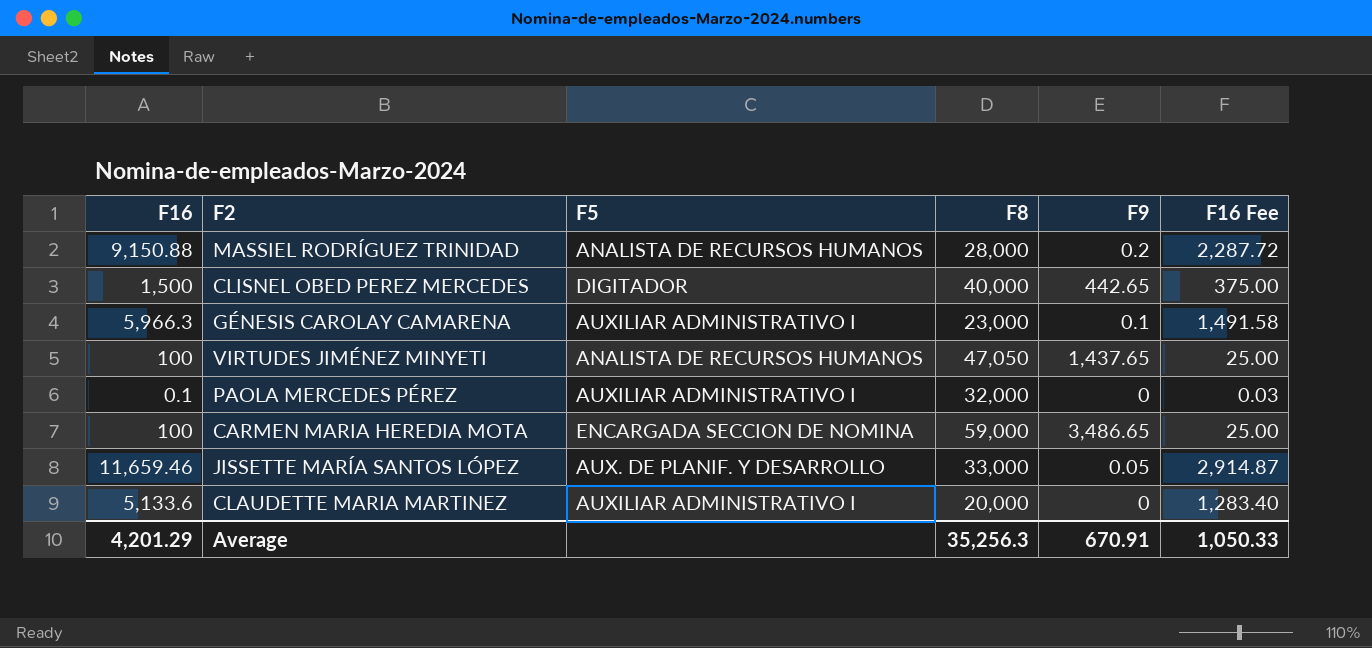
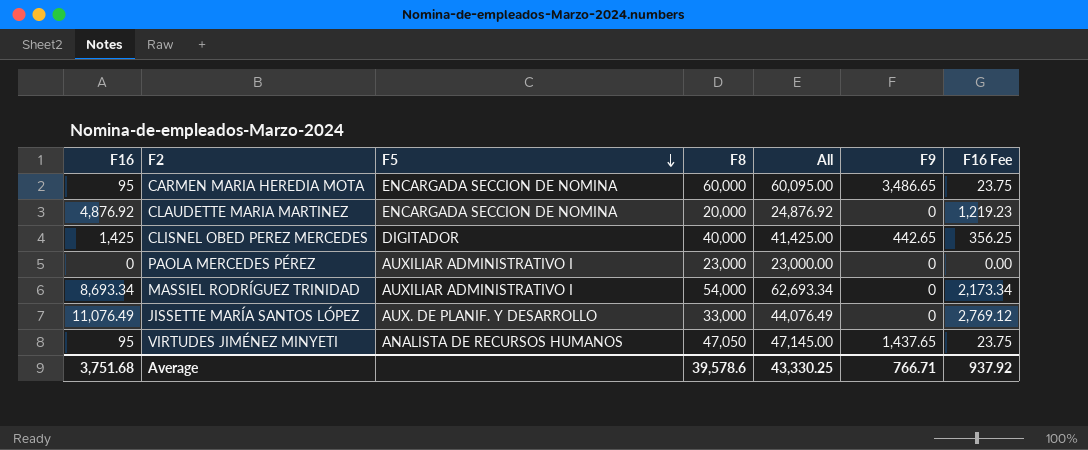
row order: none -> F5 descending
column All | formula: none -> [F16] + [F8]
row GÉNESIS CAROLAY CAMARENA: 5,966.3 | AUXILIAR ADMINISTRATIVO I | 23,000 | 0.1 | 1,491.58 -> none
CARMEN MARIA HEREDIA MOTA | F16: 100 -> 95
CARMEN MARIA HEREDIA MOTA | F8: 59,000 -> 60,000
CARMEN MARIA HEREDIA MOTA | F16 Fee: 25.00 -> 23.75
CLAUDETTE MARIA MARTINEZ | F16: 5,133.6 -> 4,876.92
CLAUDETTE MARIA MARTINEZ | F5: AUXILIAR ADMINISTRATIVO I -> ENCARGADA SECCION DE NOMINA
CLAUDETTE MARIA MARTINEZ | F16 Fee: 1,283.40 -> 1,219.23
CLISNEL OBED PEREZ MERCEDES | F16: 1,500 -> 1,425
CLISNEL OBED PEREZ MERCEDES | F16 Fee: 375.00 -> 356.25
PAOLA MERCEDES PÉREZ | F16: 0.1 -> 0
PAOLA MERCEDES PÉREZ | F8: 32,000 -> 23,000
PAOLA MERCEDES PÉREZ | F16 Fee: 0.03 -> 0.00
MASSIEL RODRÍGUEZ TRINIDAD | F16: 9,150.88 -> 8,693.34
MASSIEL RODRÍGUEZ TRINIDAD | F5: ANALISTA DE RECURSOS HUMANOS -> AUXILIAR ADMINISTRATIVO I
MASSIEL RODRÍGUEZ TRINIDAD | F8: 28,000 -> 54,000
MASSIEL RODRÍGUEZ TRINIDAD | F9: 0.2 -> 0
MASSIEL RODRÍGUEZ TRINIDAD | F16 Fee: 2,287.72 -> 2,173.34
JISSETTE MARÍA SANTOS LÓPEZ | F16: 11,659.46 -> 11,076.49
JISSETTE MARÍA SANTOS LÓPEZ | F9: 0.05 -> 0
JISSETTE MARÍA SANTOS LÓPEZ | F16 Fee: 2,914.87 -> 2,769.12
VIRTUDES JIMÉNEZ MINYETI | F16: 100 -> 95
VIRTUDES JIMÉNEZ MINYETI | F16 Fee: 25.00 -> 23.75
Average | F16: 4,201.29 -> 3,751.68
Average | F8: 35,256.3 -> 39,578.6
Average | F9: 670.91 -> 766.71
Average | F16 Fee: 1,050.33 -> 937.92

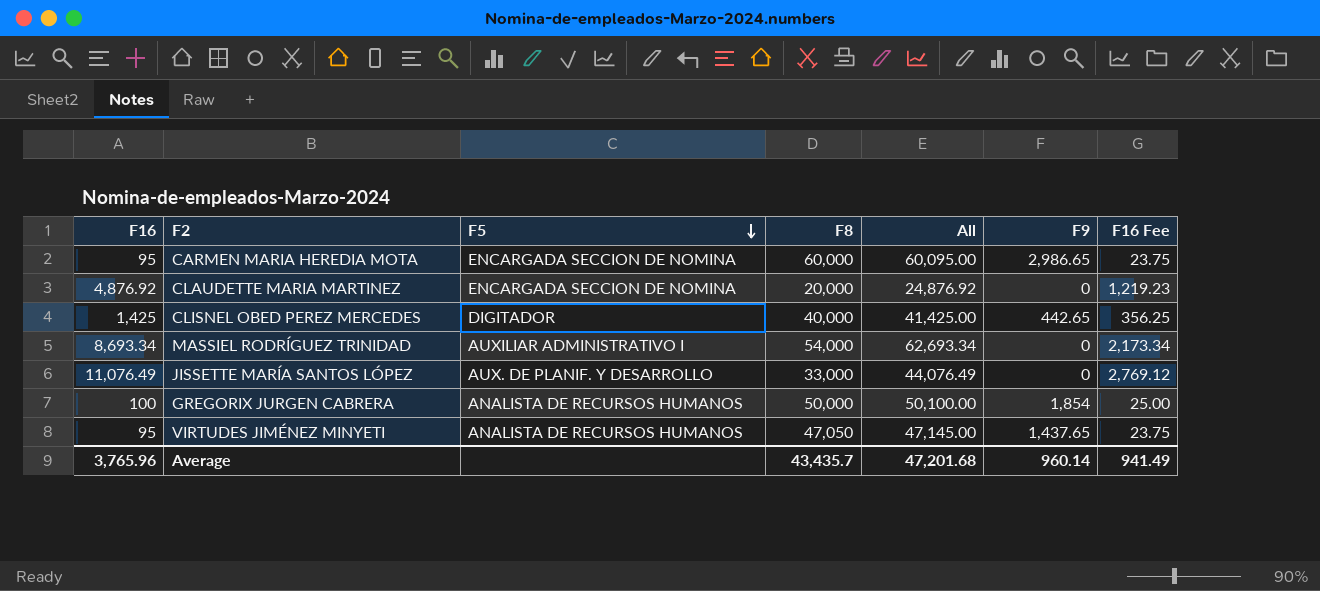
row PAOLA MERCEDES PÉREZ: 0 | AUXILIAR ADMINISTRATIVO I | 23,000 | 23,000.00 | 0 | 0.00 -> none
CARMEN MARIA HEREDIA MOTA | F9: 3,486.65 -> 2,986.65
row GREGORIX JURGEN CABRERA: none -> 100 | ANALISTA DE RECURSOS HUMANOS | 50,000 | 50,100.00 | 1,854 | 25.00
Average | F16: 3,751.68 -> 3,765.96
Average | F8: 39,578.6 -> 43,435.7
Average | All: 43,330.25 -> 47,201.68
Average | F9: 766.71 -> 960.14
Average | F16 Fee: 937.92 -> 941.49

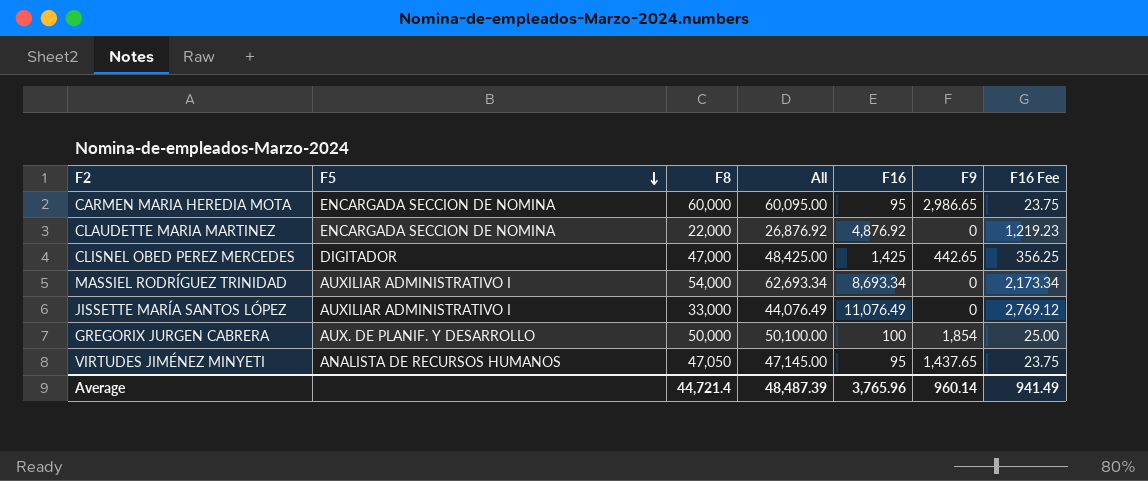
column F16 | position: 1 -> 5
CLAUDETTE MARIA MARTINEZ | F8: 20,000 -> 22,000
CLAUDETTE MARIA MARTINEZ | All: 24,876.92 -> 26,876.92
CLISNEL OBED PEREZ MERCEDES | F8: 40,000 -> 47,000
CLISNEL OBED PEREZ MERCEDES | All: 41,425.00 -> 48,425.00
JISSETTE MARÍA SANTOS LÓPEZ | F5: AUX. DE PLANIF. Y DESARROLLO -> AUXILIAR ADMINISTRATIVO I
GREGORIX JURGEN CABRERA | F5: ANALISTA DE RECURSOS HUMANOS -> AUX. DE PLANIF. Y DESARROLLO
Average | F8: 43,435.7 -> 44,721.4
Average | All: 47,201.68 -> 48,487.39

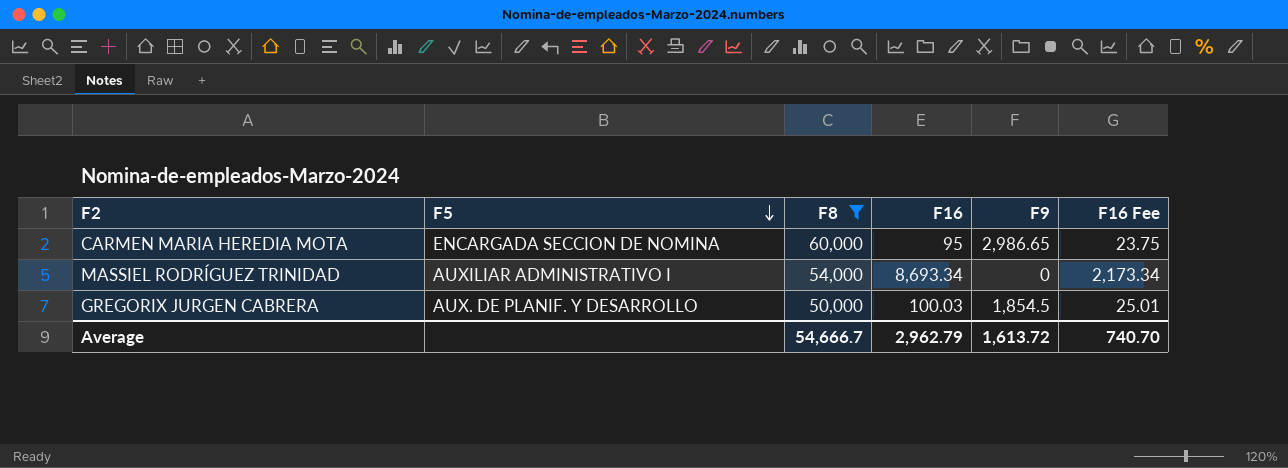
filter: none -> F8 >= 50,000
column All | formula: [F8] + [F16] -> none
GREGORIX JURGEN CABRERA | F16: 100 -> 100.03
GREGORIX JURGEN CABRERA | F9: 1,854 -> 1,854.5
GREGORIX JURGEN CABRERA | F16 Fee: 25.00 -> 25.01
Average | F8: 44,721.4 -> 54,666.7
Average | F16: 3,765.96 -> 2,962.79
Average | F9: 960.14 -> 1,613.72
Average | F16 Fee: 941.49 -> 740.70

